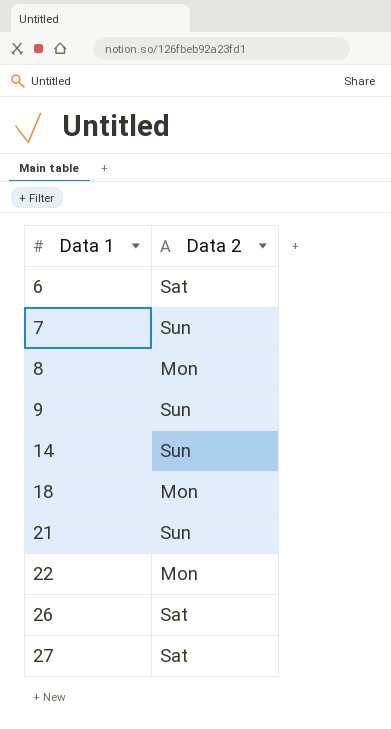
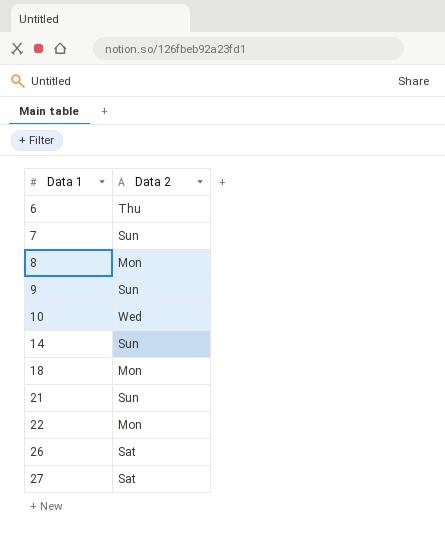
6 | Data 2: Sat -> Thu
row 10: none -> Wed

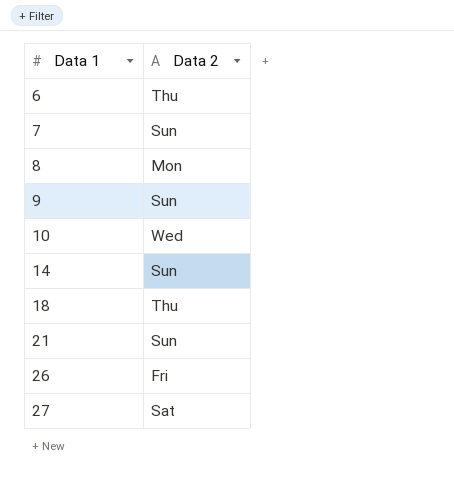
row 22: Mon -> none
18 | Data 2: Mon -> Thu
26 | Data 2: Sat -> Fri

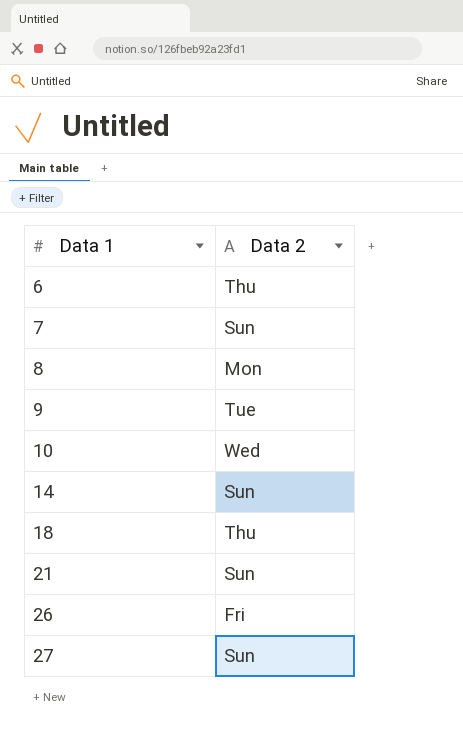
9 | Data 2: Sun -> Tue
27 | Data 2: Sat -> Sun

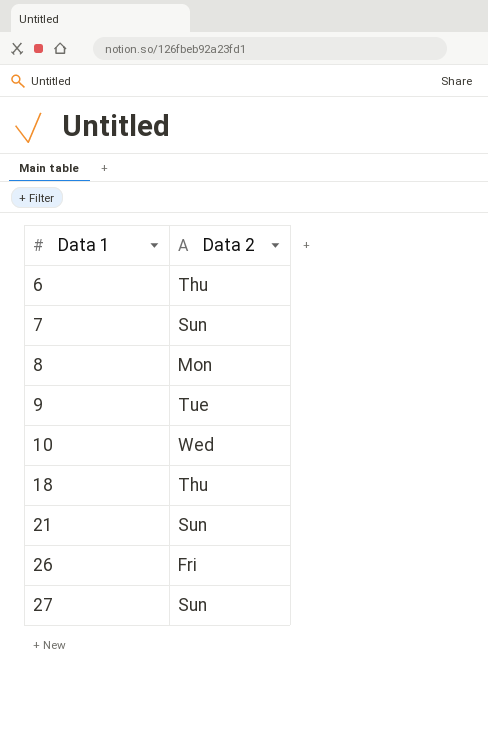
row 14: Sun -> none

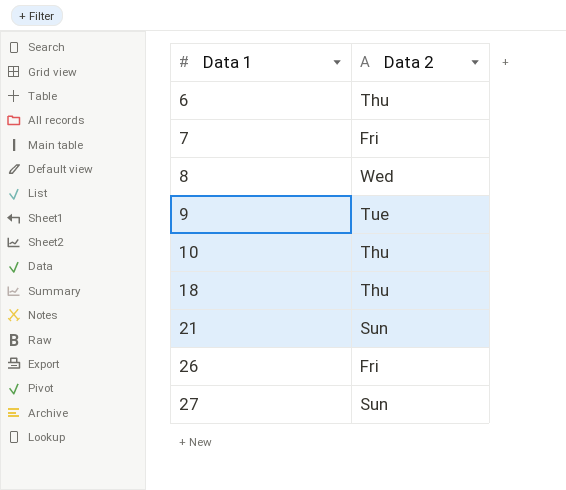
7 | Data 2: Sun -> Fri
8 | Data 2: Mon -> Wed
10 | Data 2: Wed -> Thu

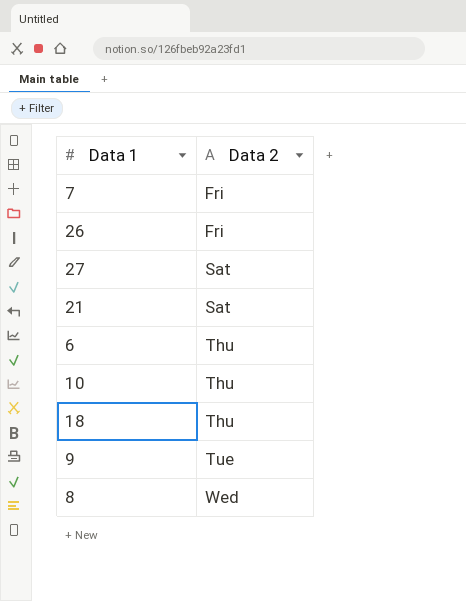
row order: Data 1 ascending -> Data 2 ascending
27 | Data 2: Sun -> Sat
21 | Data 2: Sun -> Sat

